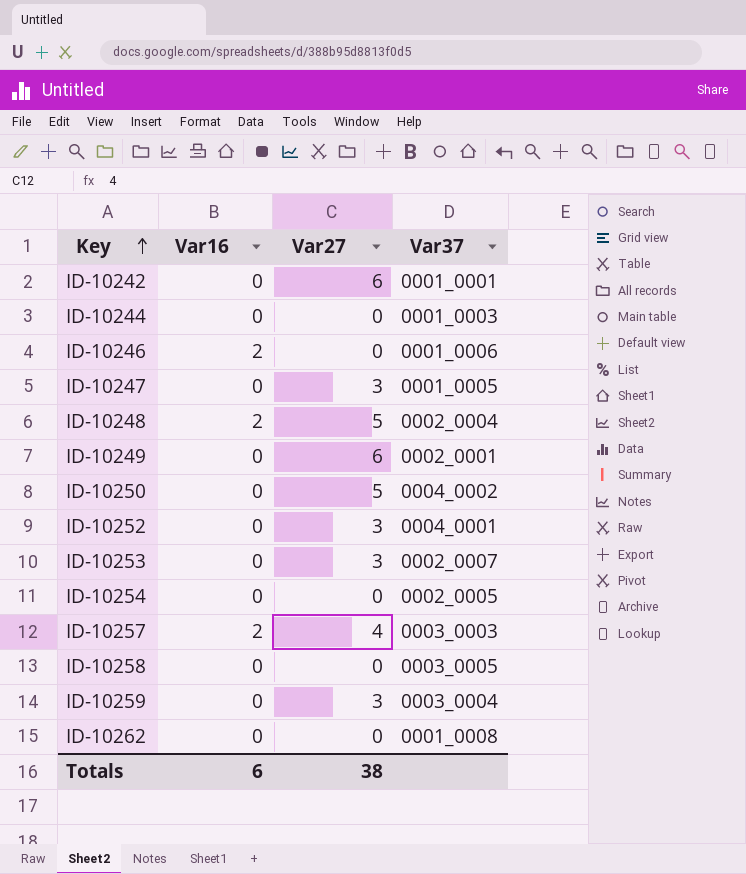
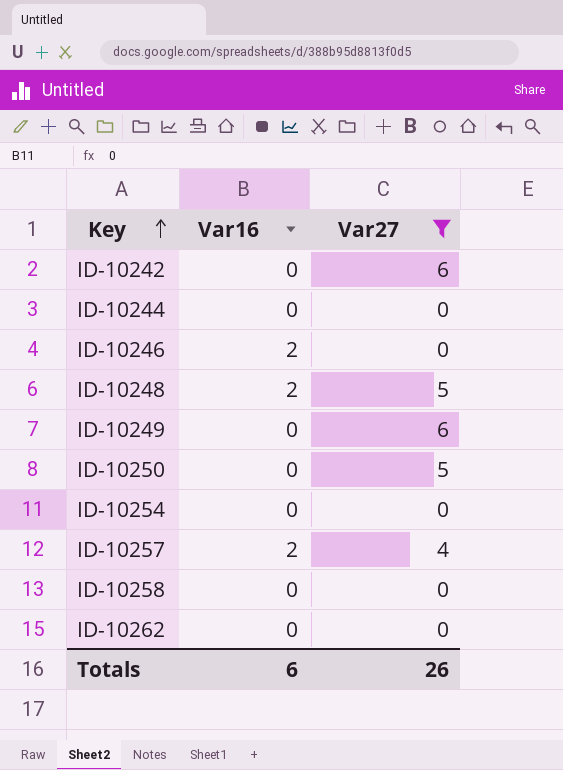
filter: none -> Var27 != 3
column Var37 | position: 4 -> none
Totals | Var27: 38 -> 26

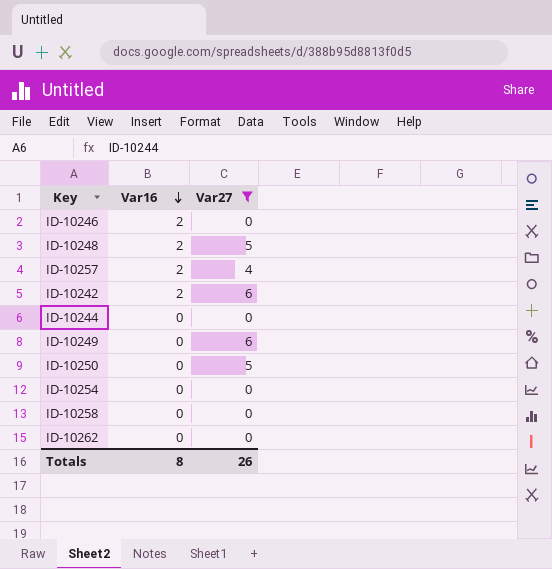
row order: Key ascending -> Var16 descending
ID-10242 | Var16: 0 -> 2
Totals | Var16: 6 -> 8

